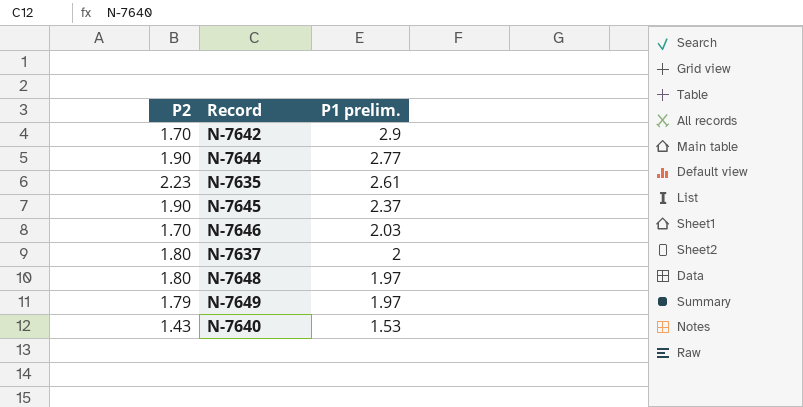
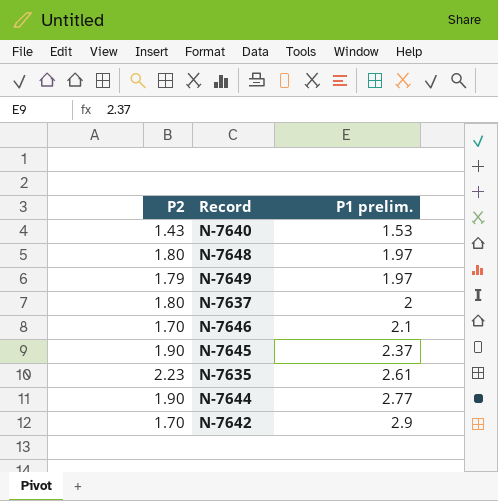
row order: P1 prelim. descending -> P1 prelim. ascending
N-7646 | P1 prelim.: 2.03 -> 2.1

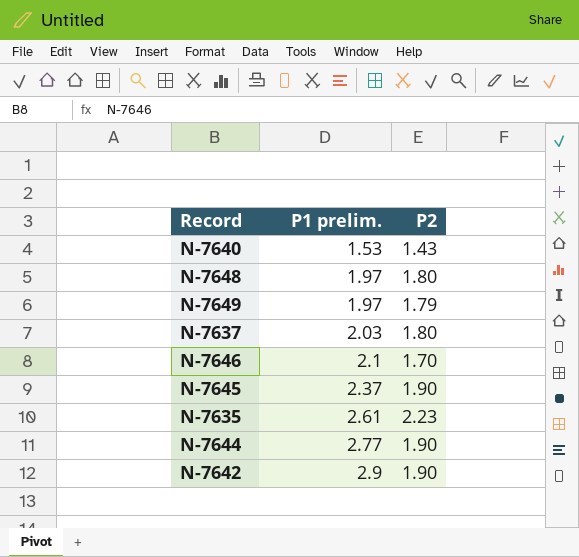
column P2 | position: 1 -> 3
N-7637 | P1 prelim.: 2 -> 2.03
N-7642 | P2: 1.70 -> 1.90

